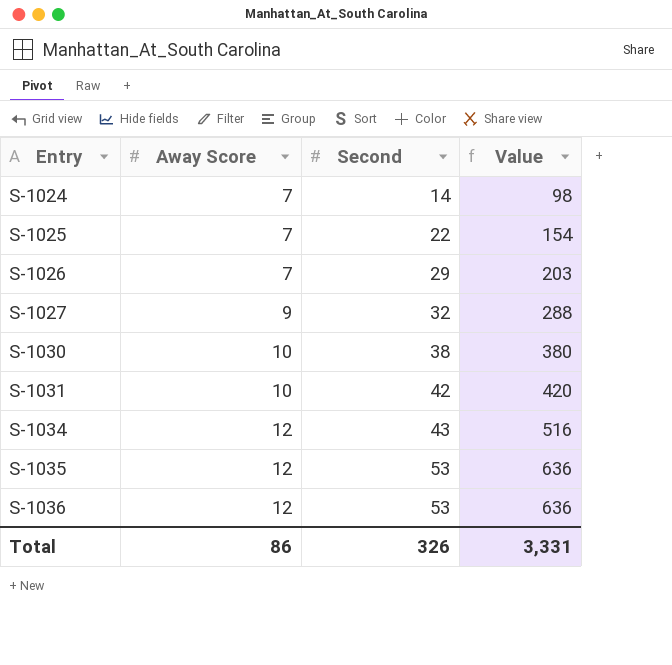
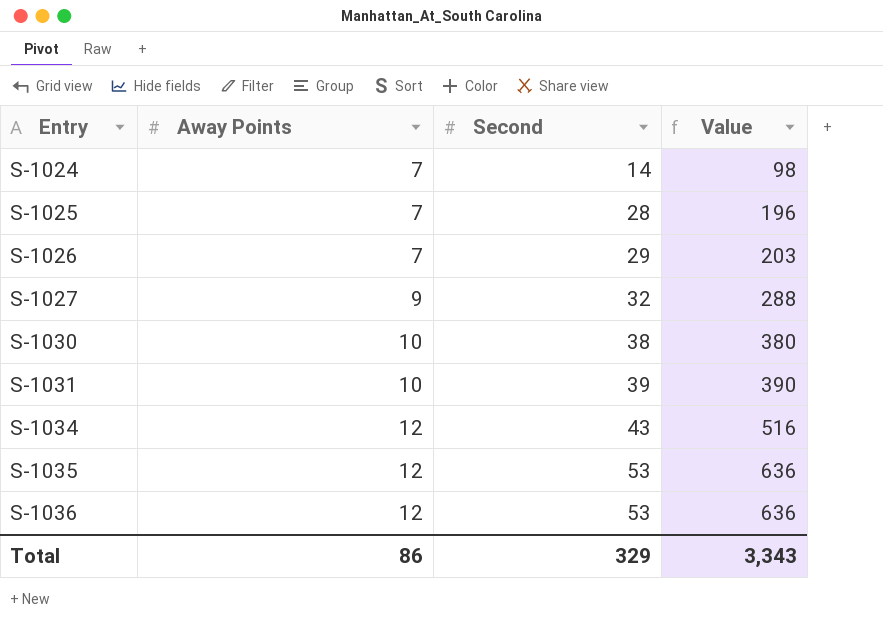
column name: Away Score -> Away Points
S-1025 | Second: 22 -> 28
S-1025 | Value: 154 -> 196
S-1031 | Second: 42 -> 39
S-1031 | Value: 420 -> 390
Total | Second: 326 -> 329
Total | Value: 3,331 -> 3,343

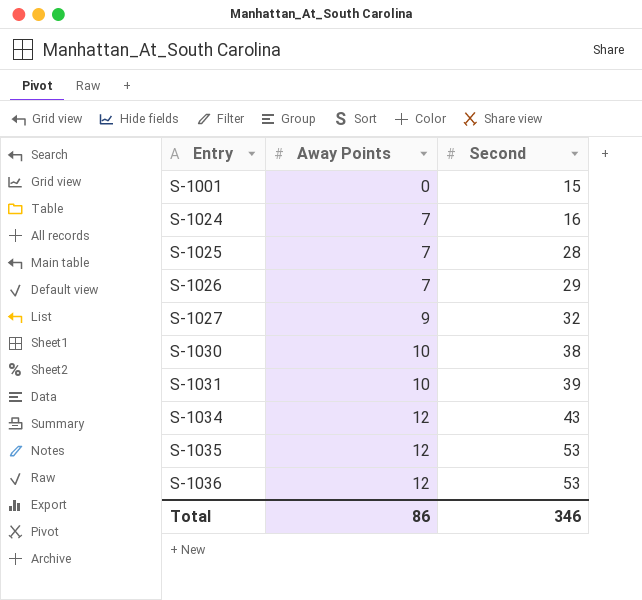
column Value | formula: [Away Points] * [Second] -> none
row S-1001: none -> 0 | 15
S-1024 | Second: 14 -> 16
Total | Second: 329 -> 346

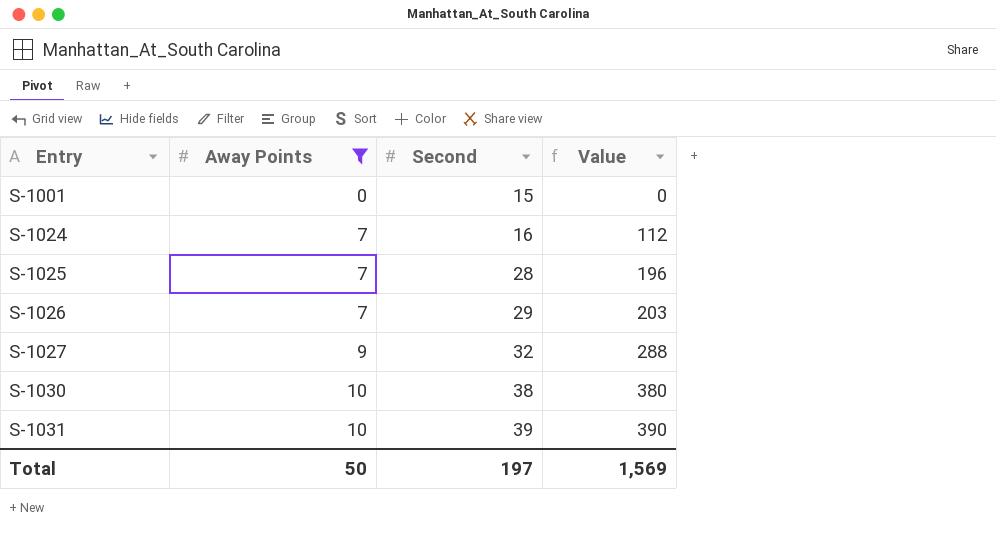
filter: none -> Away Points != 12
column Value | formula: none -> [Away Points] * [Second]
Total | Away Points: 86 -> 50
Total | Second: 346 -> 197

